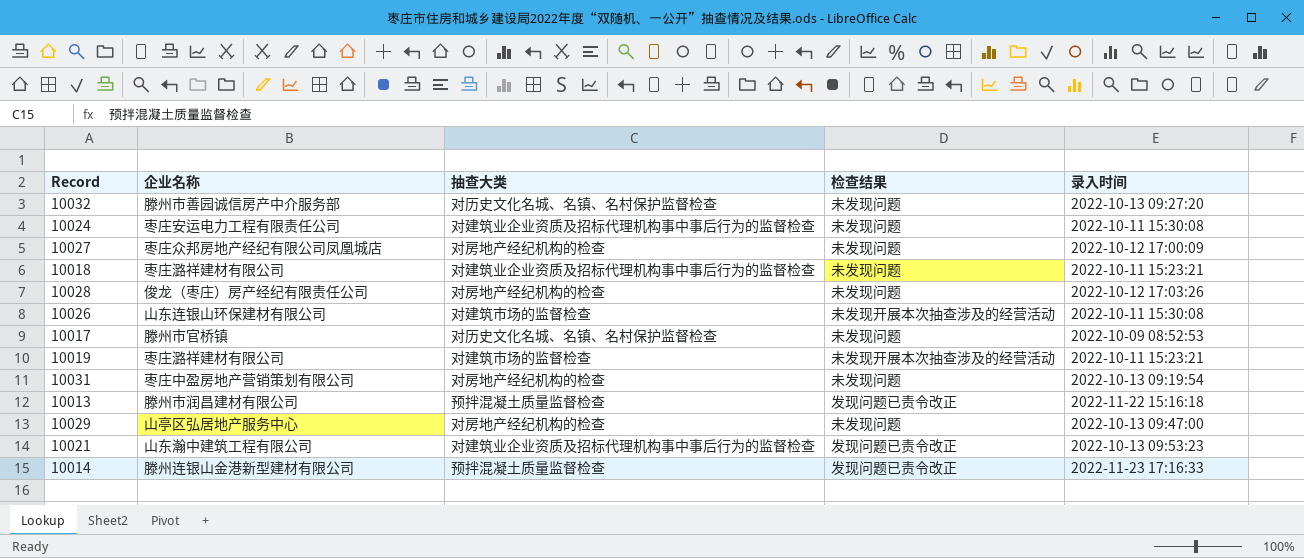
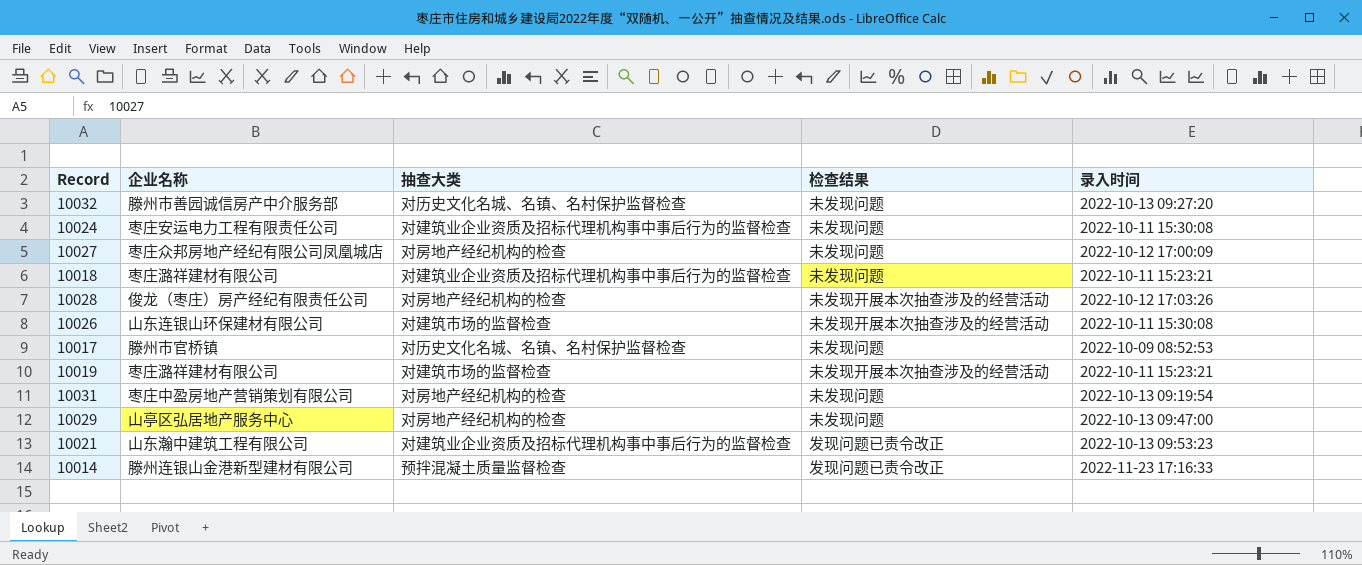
row 10013: 滕州市润昌建材有限公司 | 预拌混凝土质量监督检查 | 发现问题已责令改正 | 2022-11-22 15:16:18 -> none
10028 | 检查结果: 未发现问题 -> 未发现开展本次抽查涉及的经营活动

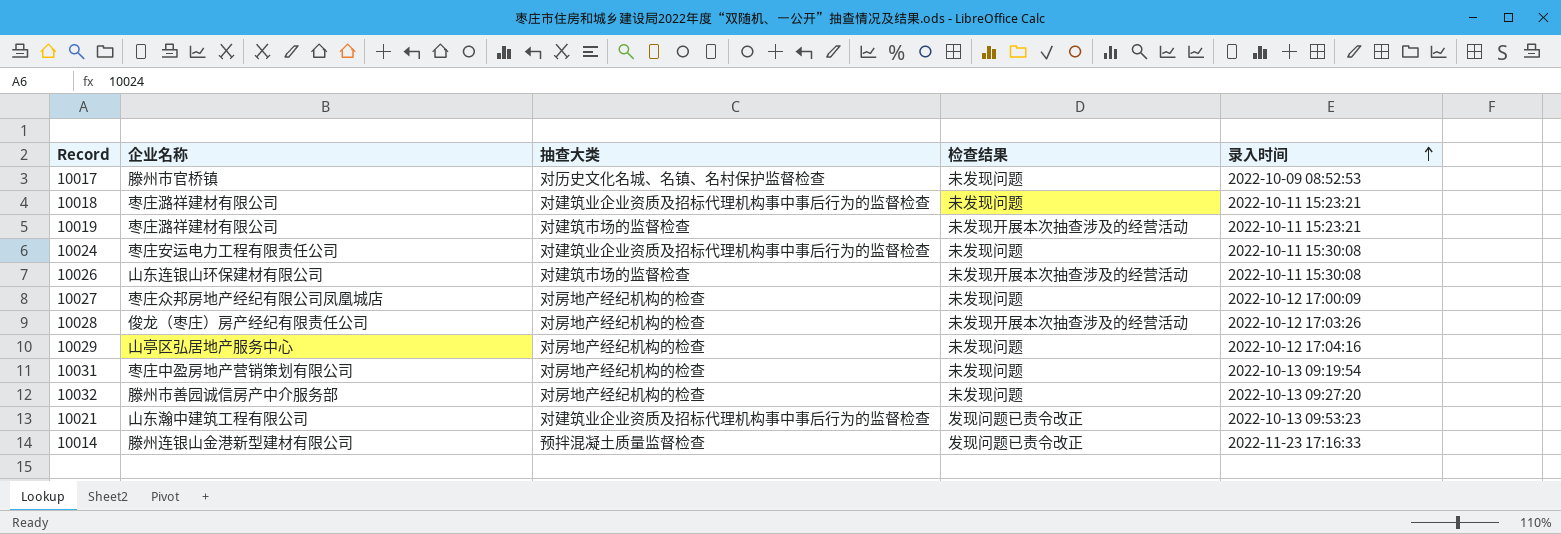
row order: none -> 录入时间 ascending
10029 | 录入时间: 2022-10-13 09:47:00 -> 2022-10-12 17:04:16
10032 | 抽查大类: 对历史文化名城、名镇、名村保护监督检查 -> 对房地产经纪机构的检查

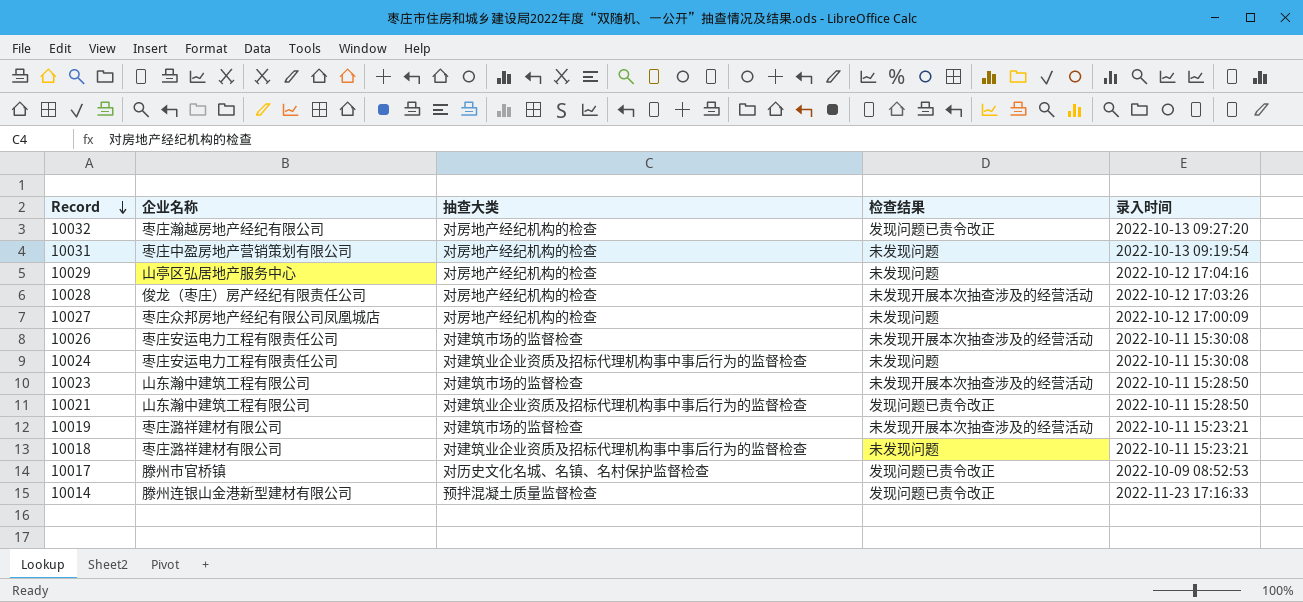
row order: 录入时间 ascending -> Record descending
10032 | 企业名称: 滕州市善园诚信房产中介服务部 -> 枣庄瀚越房地产经纪有限公司
10032 | 检查结果: 未发现问题 -> 发现问题已责令改正
10026 | 企业名称: 山东连银山环保建材有限公司 -> 枣庄安运电力工程有限责任公司
row 10023: none -> 山东瀚中建筑工程有限公司 | 对建筑市场的监督检查 | 未发现开展本次抽查涉及的经营活动 | 2022-10-11 15:28:50
10021 | 录入时间: 2022-10-13 09:53:23 -> 2022-10-11 15:28:50
10017 | 检查结果: 未发现问题 -> 发现问题已责令改正

